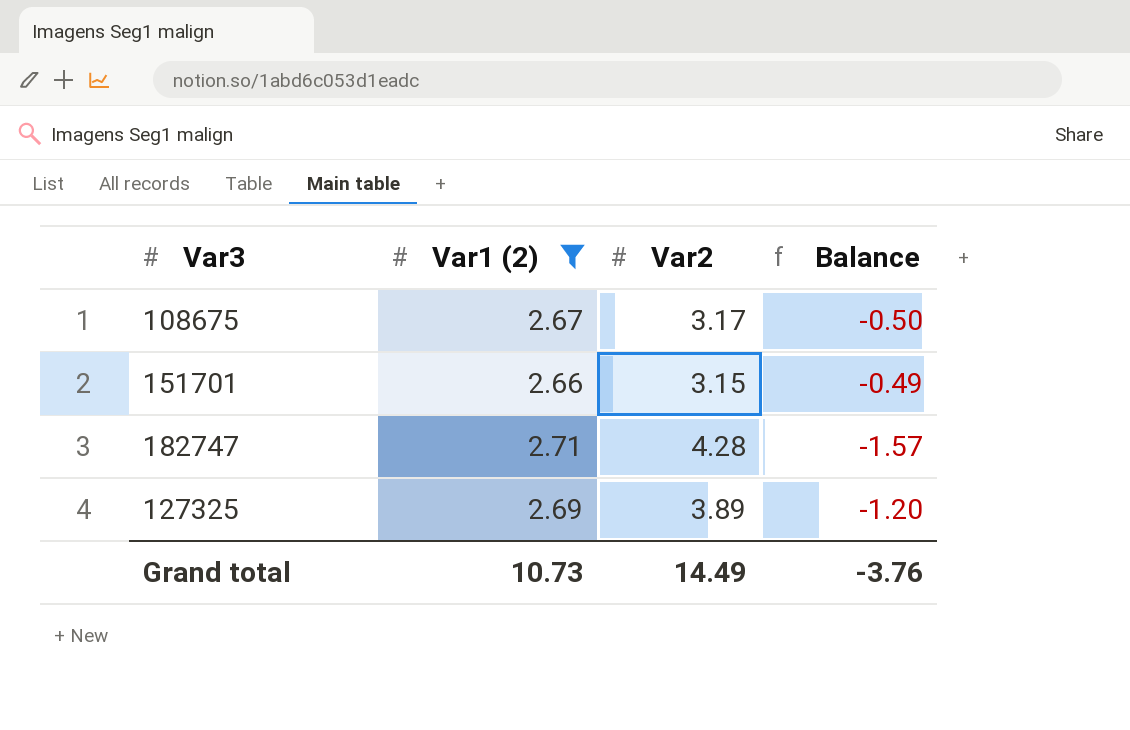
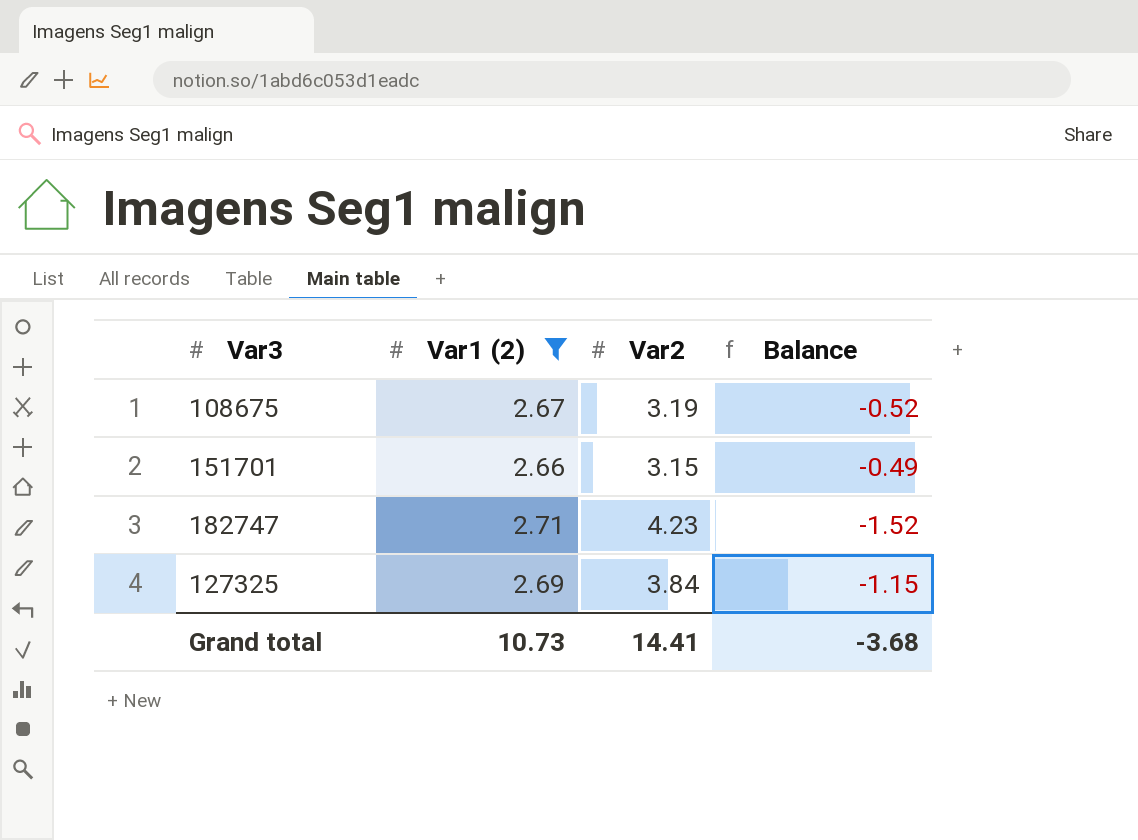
108675 | Var2: 3.17 -> 3.19
108675 | Balance: -0.50 -> -0.52
182747 | Var2: 4.28 -> 4.23
182747 | Balance: -1.57 -> -1.52
127325 | Var2: 3.89 -> 3.84
127325 | Balance: -1.20 -> -1.15
Grand total | Var2: 14.49 -> 14.41
Grand total | Balance: -3.76 -> -3.68

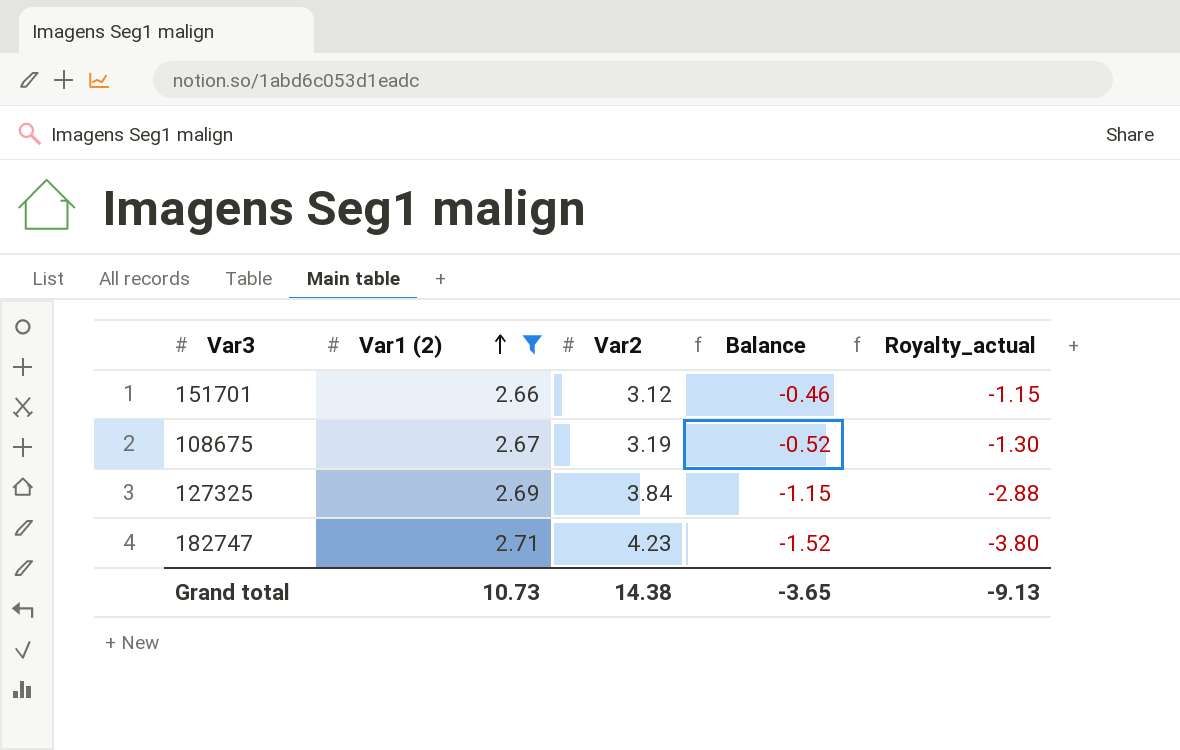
row order: none -> Var1 (2) ascending
column Royalty_actual | formula: none -> [Balance] * 2.5
151701 | Var2: 3.15 -> 3.12
151701 | Balance: -0.49 -> -0.46
Grand total | Var2: 14.41 -> 14.38
Grand total | Balance: -3.68 -> -3.65

